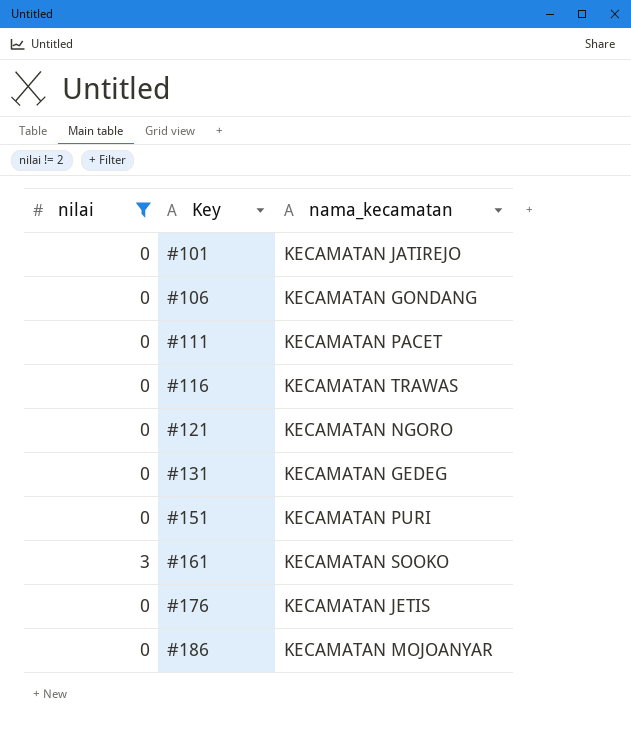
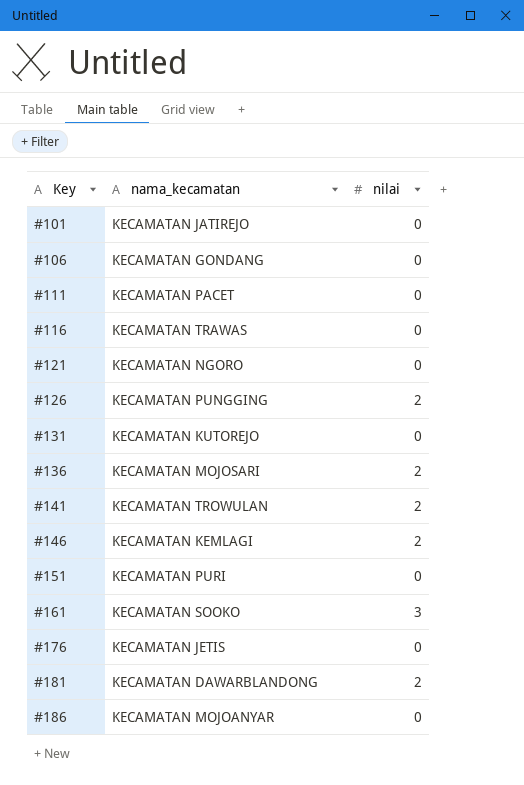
filter: nilai != 2 -> none
column nilai | position: 1 -> 3
#131 | nama_kecamatan: KECAMATAN GEDEG -> KECAMATAN KUTOREJO

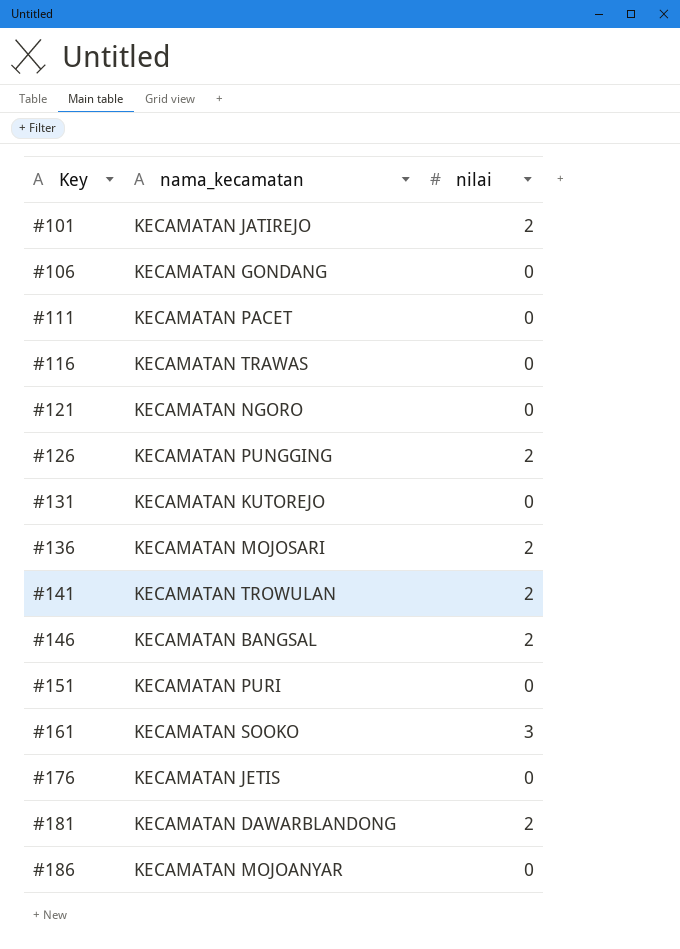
#101 | nilai: 0 -> 2
#146 | nama_kecamatan: KECAMATAN KEMLAGI -> KECAMATAN BANGSAL

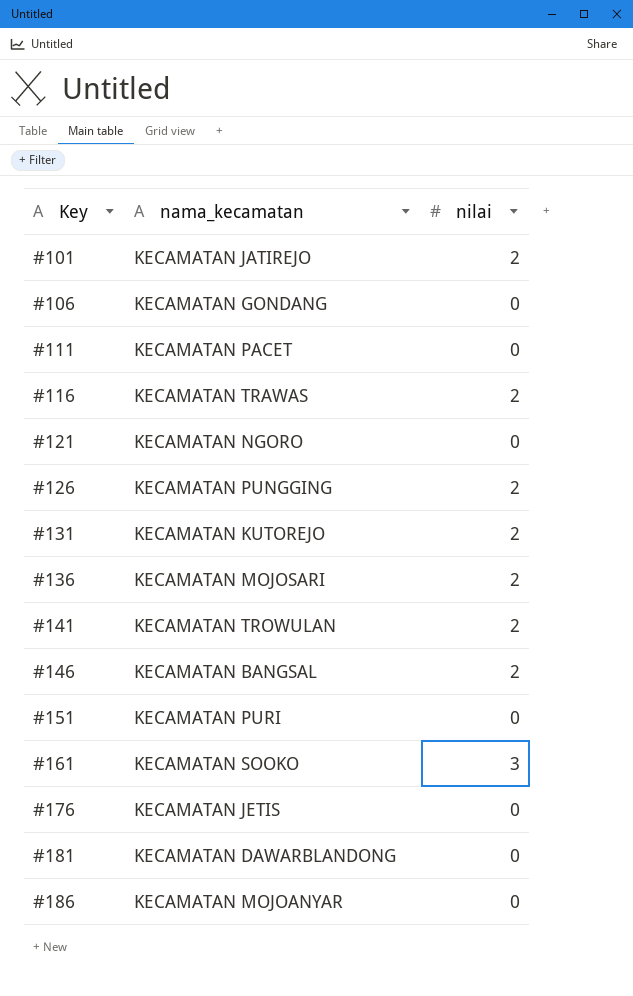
#116 | nilai: 0 -> 2
#131 | nilai: 0 -> 2
#181 | nilai: 2 -> 0

